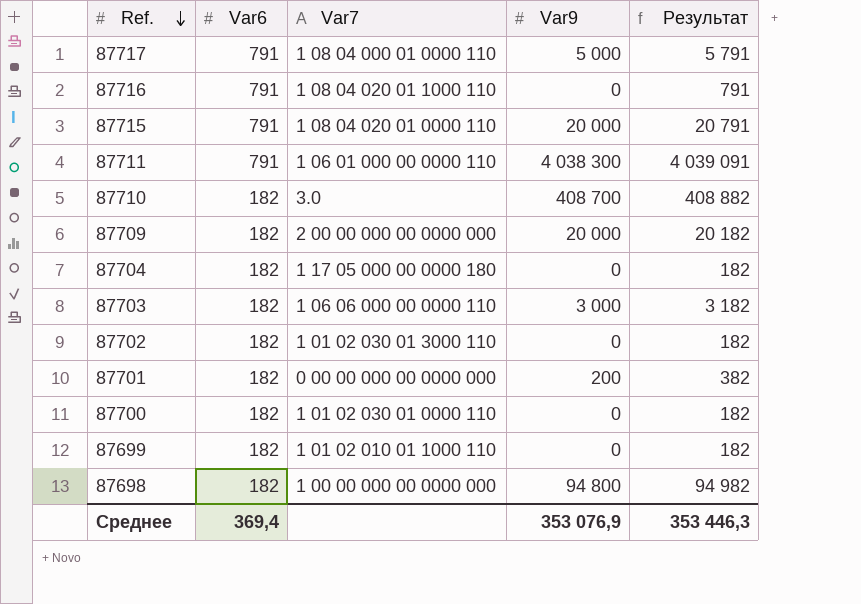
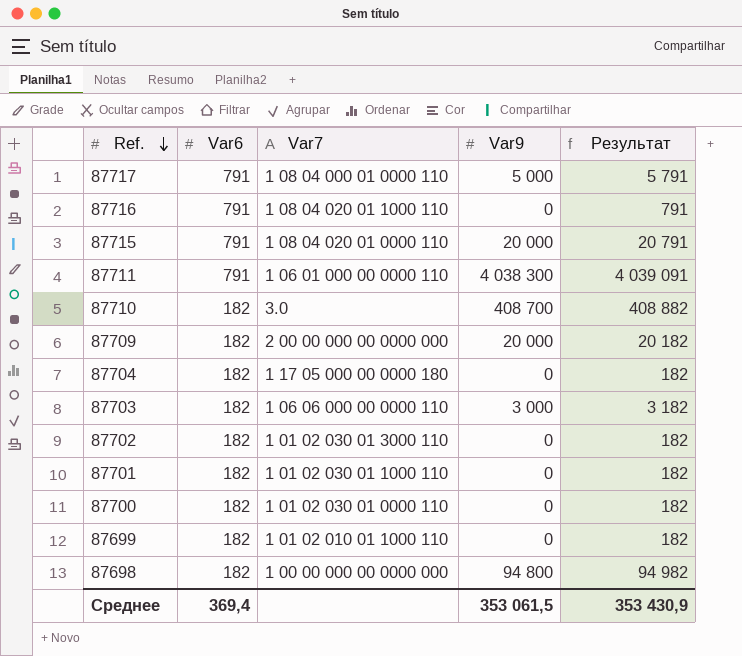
87701 | Var7: 0 00 00 000 00 0000 000 -> 1 01 02 030 01 1000 110
87701 | Var9: 200 -> 0
87701 | Результат: 382 -> 182
Среднее | Var9: 353 076,9 -> 353 061,5
Среднее | Результат: 353 446,3 -> 353 430,9

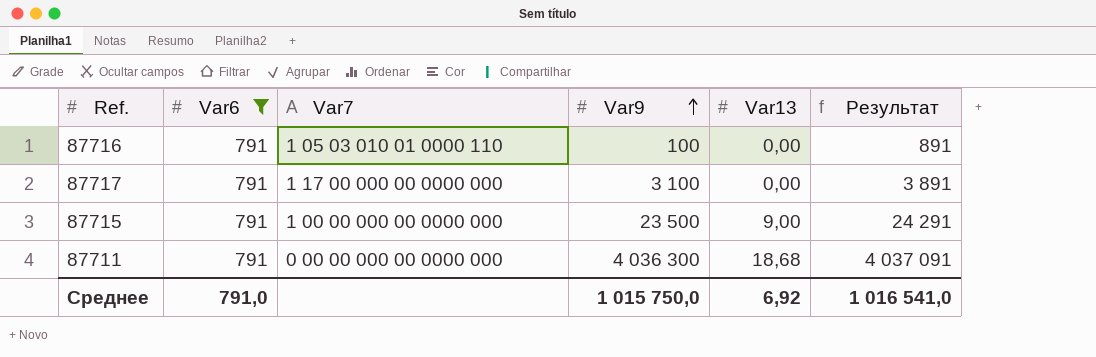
filter: none -> Var6 = 791
row order: Ref. descending -> Var9 ascending
column Var13 | position: none -> 5
87716 | Var7: 1 08 04 020 01 1000 110 -> 1 05 03 010 01 0000 110
87716 | Var9: 0 -> 100
87716 | Результат: 791 -> 891
87717 | Var7: 1 08 04 000 01 0000 110 -> 1 17 00 000 00 0000 000
87717 | Var9: 5 000 -> 3 100
87717 | Результат: 5 791 -> 3 891
87715 | Var7: 1 08 04 020 01 0000 110 -> 1 00 00 000 00 0000 000
87715 | Var9: 20 000 -> 23 500
87715 | Результат: 20 791 -> 24 291
87711 | Var7: 1 06 01 000 00 0000 110 -> 0 00 00 000 00 0000 000
87711 | Var9: 4 038 300 -> 4 036 300
87711 | Результат: 4 039 091 -> 4 037 091
Среднее | Var6: 369,4 -> 791,0
Среднее | Var9: 353 061,5 -> 1 015 750,0
Среднее | Результат: 353 430,9 -> 1 016 541,0

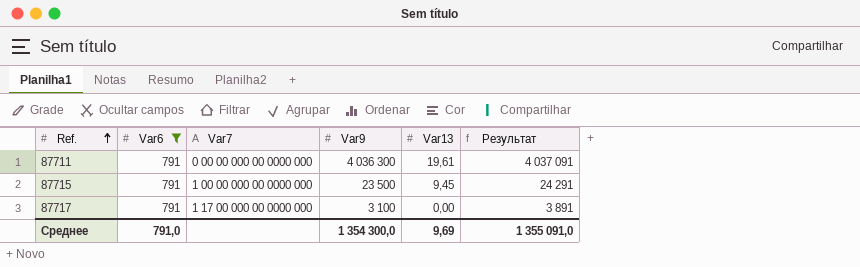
row order: Var9 ascending -> Ref. ascending
row 87716: 791 | 1 05 03 010 01 0000 110 | 100 | 0,00 | 891 -> none
87711 | Var13: 18,68 -> 19,61
87715 | Var13: 9,00 -> 9,45
Среднее | Var9: 1 015 750,0 -> 1 354 300,0
Среднее | Var13: 6,92 -> 9,69
Среднее | Результат: 1 016 541,0 -> 1 355 091,0

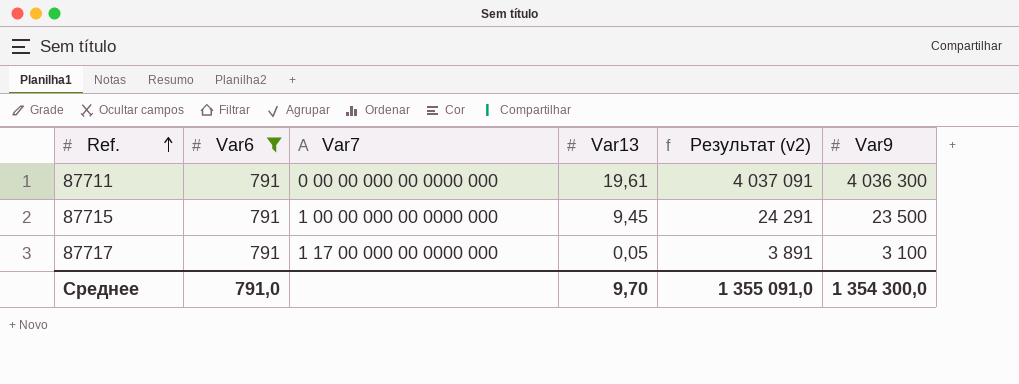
column name: Результат -> Результат (v2)
column Var9 | position: 4 -> 6
87717 | Var13: 0,00 -> 0,05
Среднее | Var13: 9,69 -> 9,70

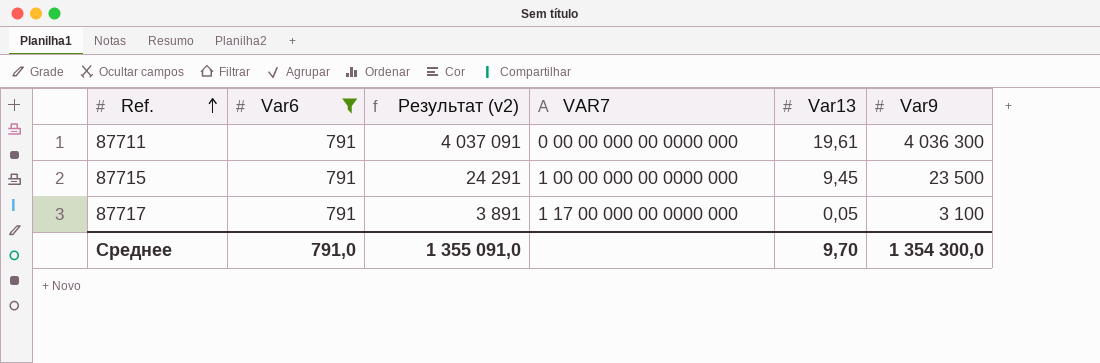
column Результат (v2) | position: 5 -> 3
column name: Var7 -> VAR7

